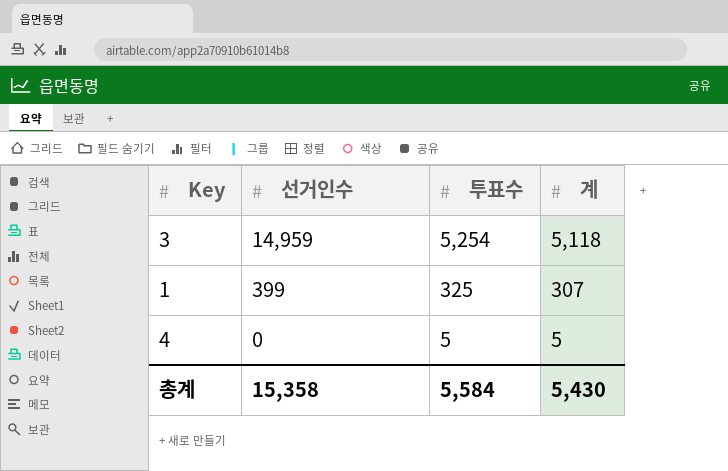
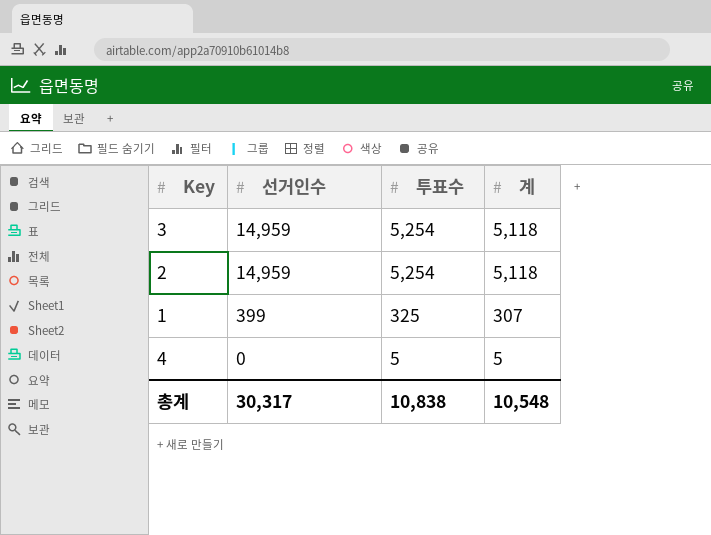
row 2: none -> 14,959 | 5,254 | 5,118
총계 | 선거인수: 15,358 -> 30,317
총계 | 투표수: 5,584 -> 10,838
총계 | 계: 5,430 -> 10,548

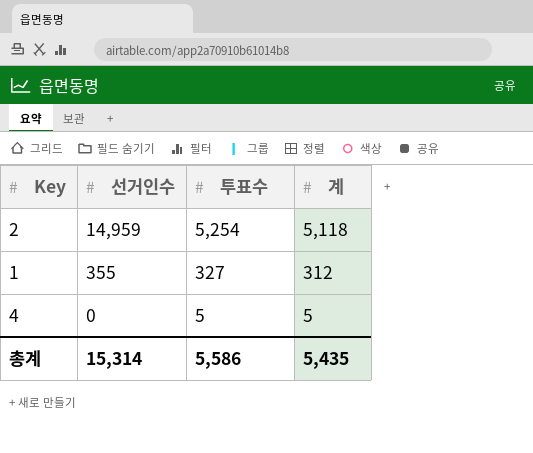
row 3: 14,959 | 5,254 | 5,118 -> none
1 | 선거인수: 399 -> 355
1 | 투표수: 325 -> 327
1 | 계: 307 -> 312
총계 | 선거인수: 30,317 -> 15,314
총계 | 투표수: 10,838 -> 5,586
총계 | 계: 10,548 -> 5,435

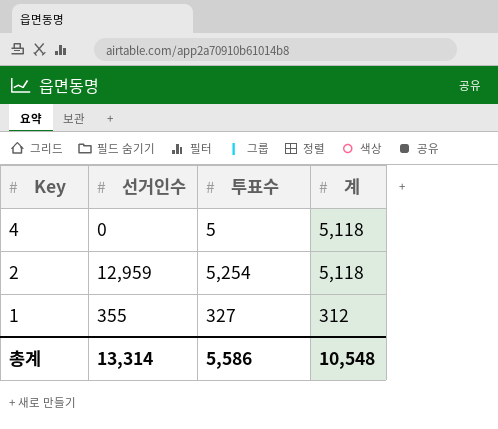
row order: 선거인수 descending -> Key descending
4 | 계: 5 -> 5,118
2 | 선거인수: 14,959 -> 12,959
총계 | 선거인수: 15,314 -> 13,314
총계 | 계: 5,435 -> 10,548

